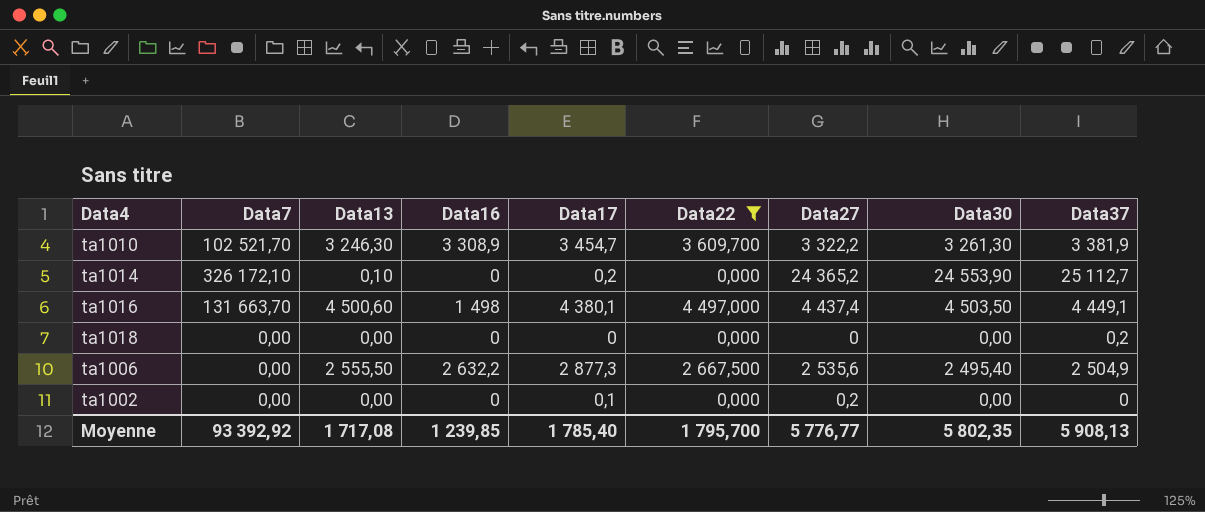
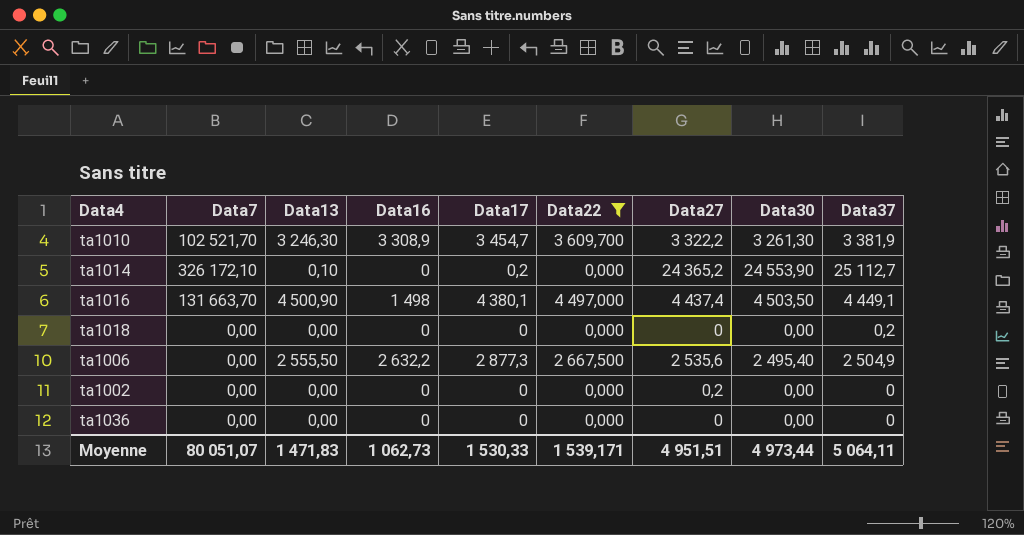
ta1016 | Data13: 4 500,60 -> 4 500,90
ta1002 | Data17: 0,1 -> 0
row ta1036: none -> 0,00 | 0,00 | 0 | 0 | 0,000 | 0 | 0,00 | 0
Moyenne | Data7: 93 392,92 -> 80 051,07
Moyenne | Data13: 1 717,08 -> 1 471,83
Moyenne | Data16: 1 239,85 -> 1 062,73
Moyenne | Data17: 1 785,40 -> 1 530,33
Moyenne | Data22: 1 795,700 -> 1 539,171
Moyenne | Data27: 5 776,77 -> 4 951,51
Moyenne | Data30: 5 802,35 -> 4 973,44
Moyenne | Data37: 5 908,13 -> 5 064,11

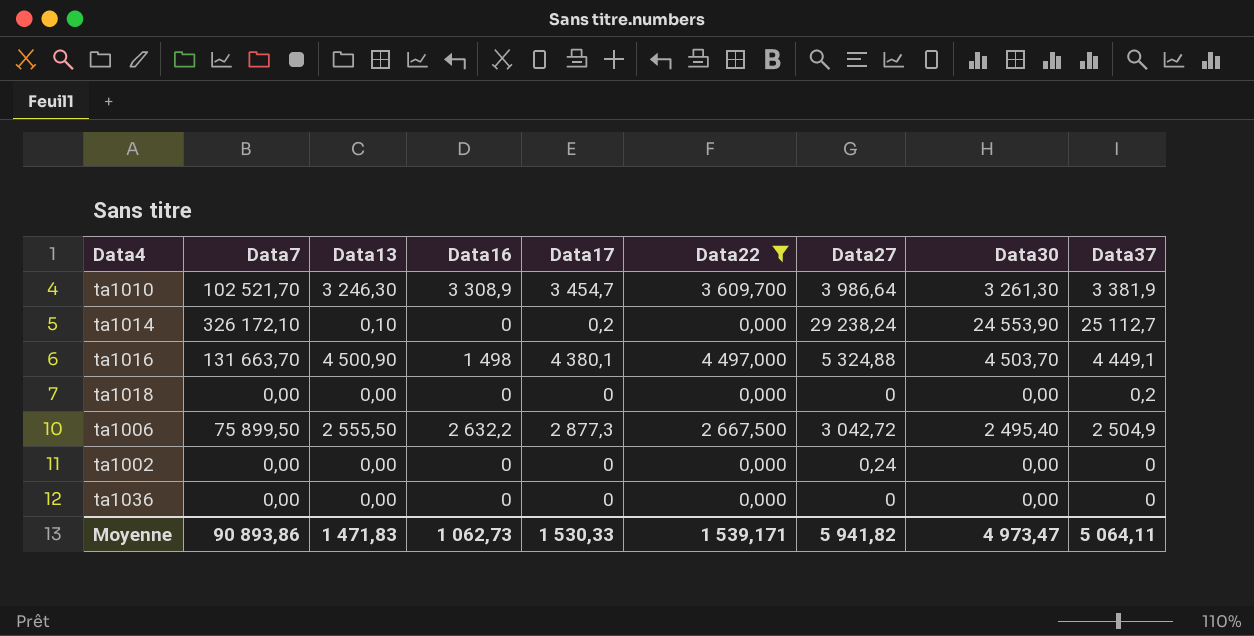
ta1010 | Data27: 3 322,2 -> 3 986,64
ta1014 | Data27: 24 365,2 -> 29 238,24
ta1016 | Data27: 4 437,4 -> 5 324,88
ta1016 | Data30: 4 503,50 -> 4 503,70
ta1006 | Data7: 0,00 -> 75 899,50
ta1006 | Data27: 2 535,6 -> 3 042,72
ta1002 | Data27: 0,2 -> 0,24
Moyenne | Data7: 80 051,07 -> 90 893,86
Moyenne | Data27: 4 951,51 -> 5 941,82
Moyenne | Data30: 4 973,44 -> 4 973,47

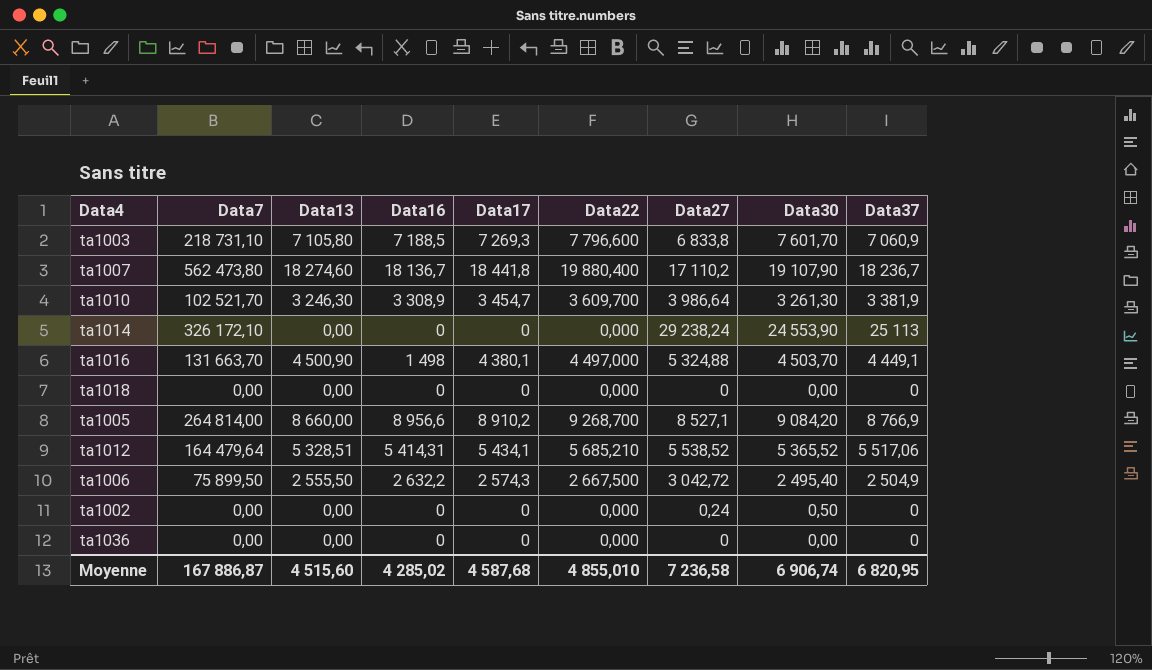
filter: Data22 <= 4 497,000 -> none
ta1014 | Data13: 0,10 -> 0,00
ta1014 | Data17: 0,2 -> 0
ta1014 | Data37: 25 112,7 -> 25 113
ta1018 | Data37: 0,2 -> 0
ta1006 | Data17: 2 877,3 -> 2 574,3
ta1002 | Data30: 0,00 -> 0,50
Moyenne | Data7: 90 893,86 -> 167 886,87
Moyenne | Data13: 1 471,83 -> 4 515,60
Moyenne | Data16: 1 062,73 -> 4 285,02
Moyenne | Data17: 1 530,33 -> 4 587,68
Moyenne | Data22: 1 539,171 -> 4 855,010
Moyenne | Data27: 5 941,82 -> 7 236,58
Moyenne | Data30: 4 973,47 -> 6 906,74
Moyenne | Data37: 5 064,11 -> 6 820,95

